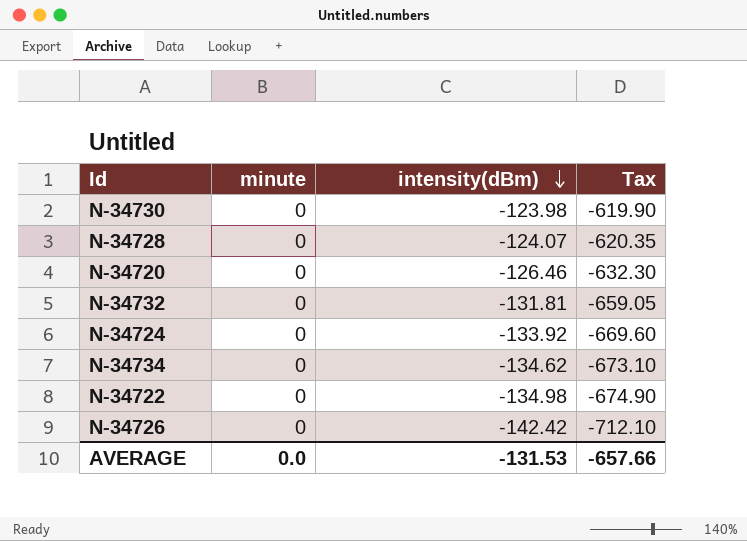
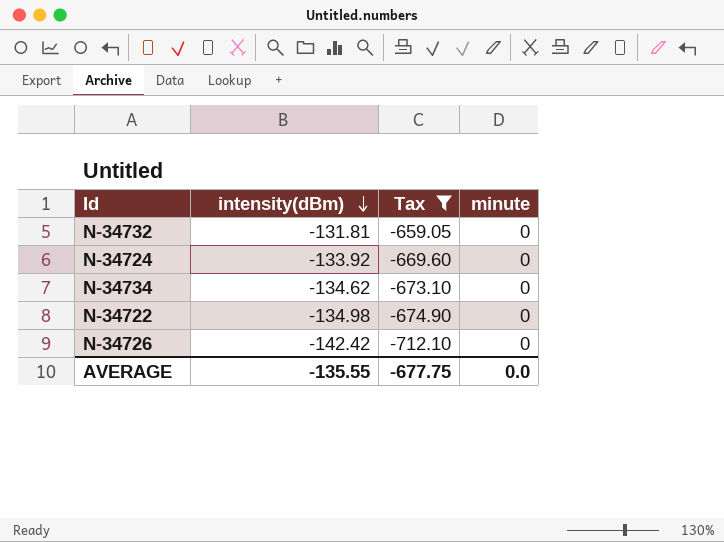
filter: none -> Tax <= -659.05
column minute | position: 2 -> 4
AVERAGE | intensity(dBm): -131.53 -> -135.55
AVERAGE | Tax: -657.66 -> -677.75

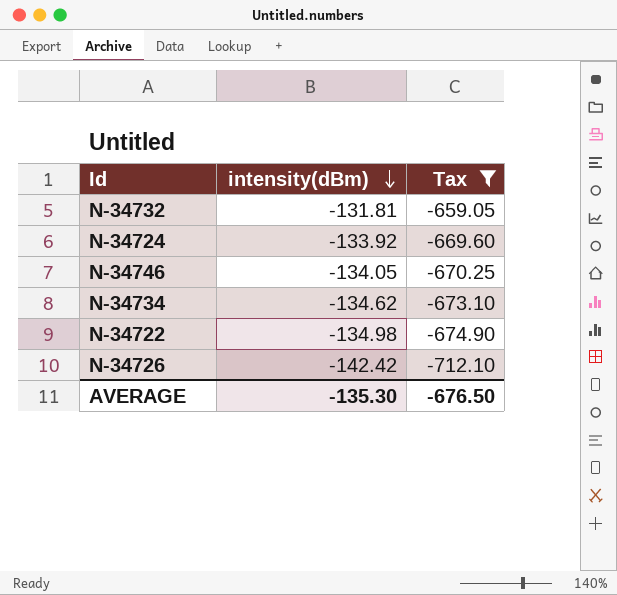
column minute | position: 4 -> none
row N-34746: none -> -134.05 | -670.25
AVERAGE | intensity(dBm): -135.55 -> -135.30
AVERAGE | Tax: -677.75 -> -676.50

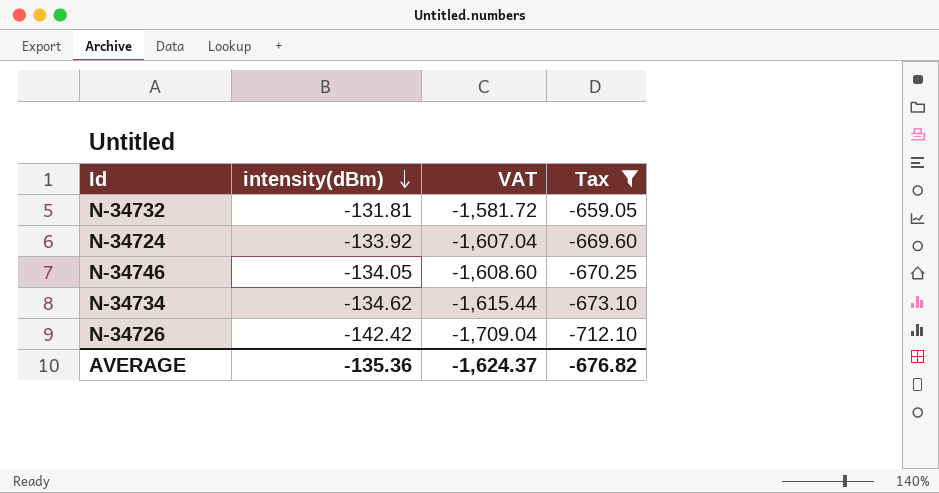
column VAT | formula: none -> [intensity(dBm)] * 12
row N-34722: -134.98 | -674.90 -> none
AVERAGE | intensity(dBm): -135.30 -> -135.36
AVERAGE | Tax: -676.50 -> -676.82

